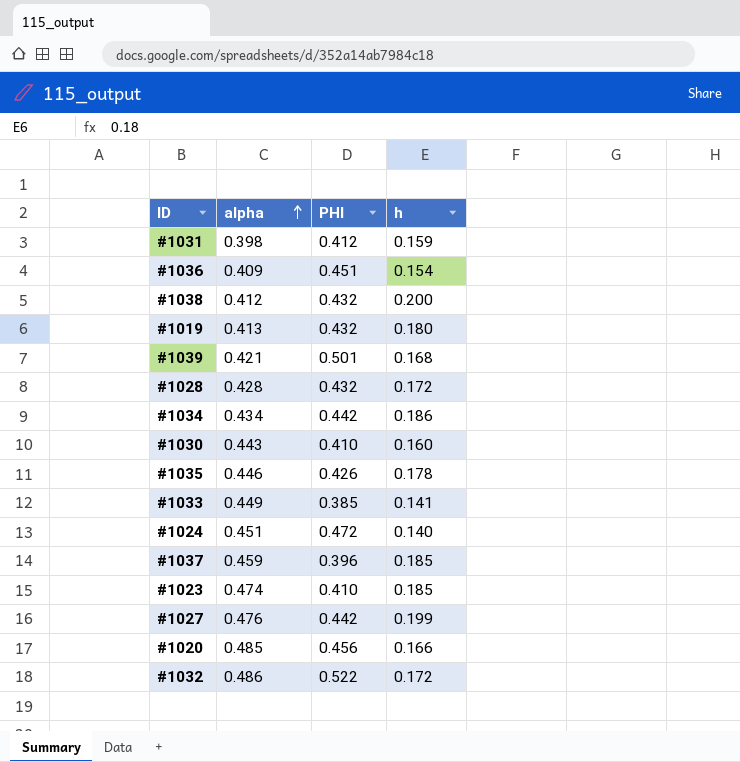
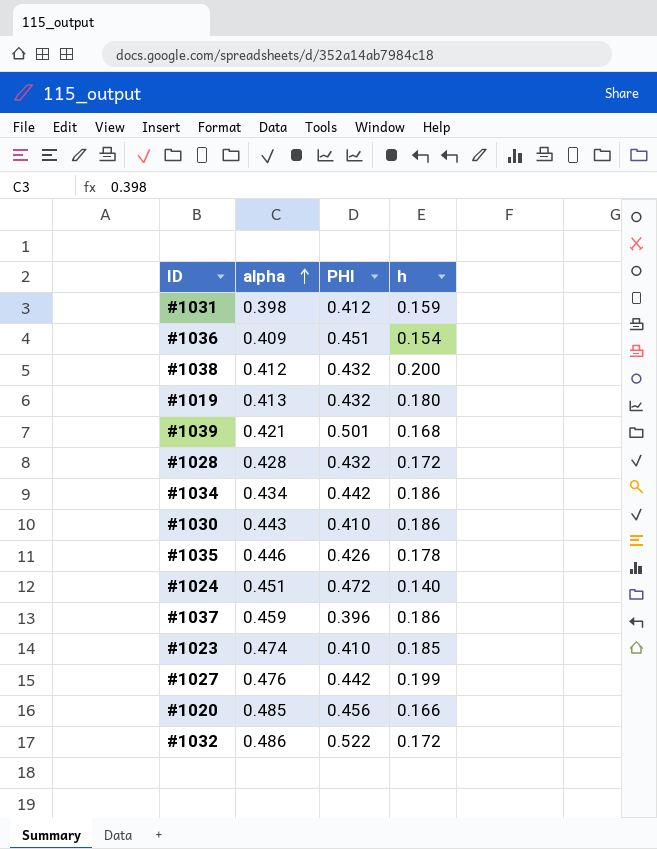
row #1033: 0.449 | 0.385 | 0.141 -> none
#1030 | h: 0.160 -> 0.186
#1037 | h: 0.185 -> 0.186

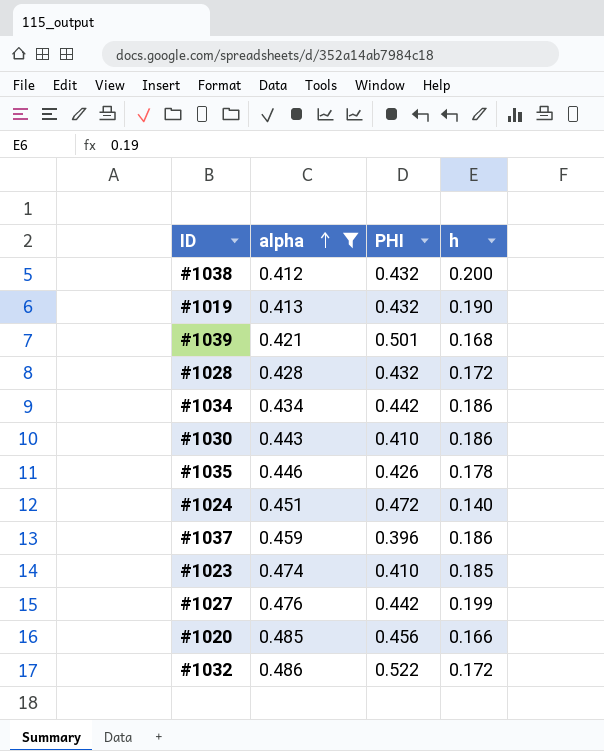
filter: none -> alpha >= 0.412
#1019 | h: 0.180 -> 0.190

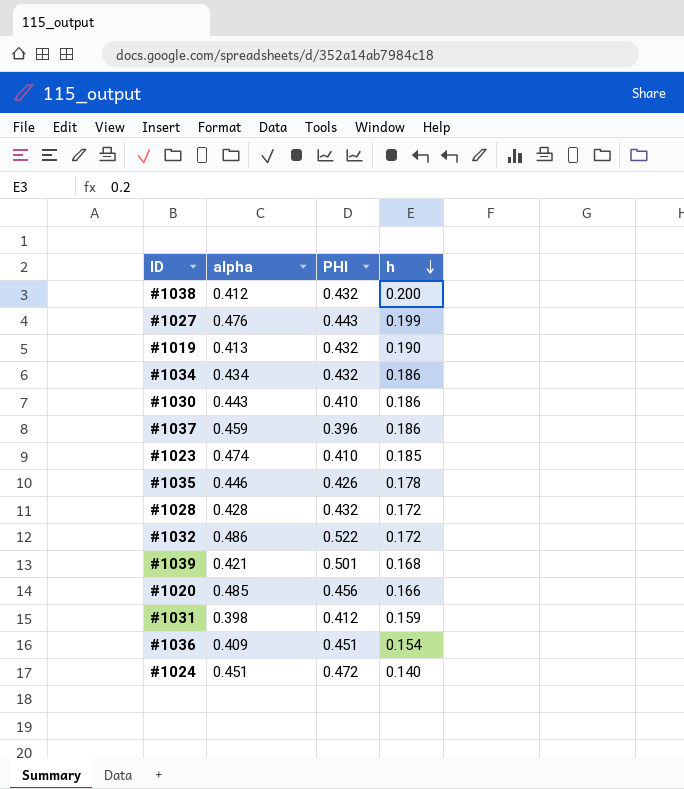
filter: alpha >= 0.412 -> none
row order: alpha ascending -> h descending
#1027 | PHI: 0.442 -> 0.443
#1034 | PHI: 0.442 -> 0.432

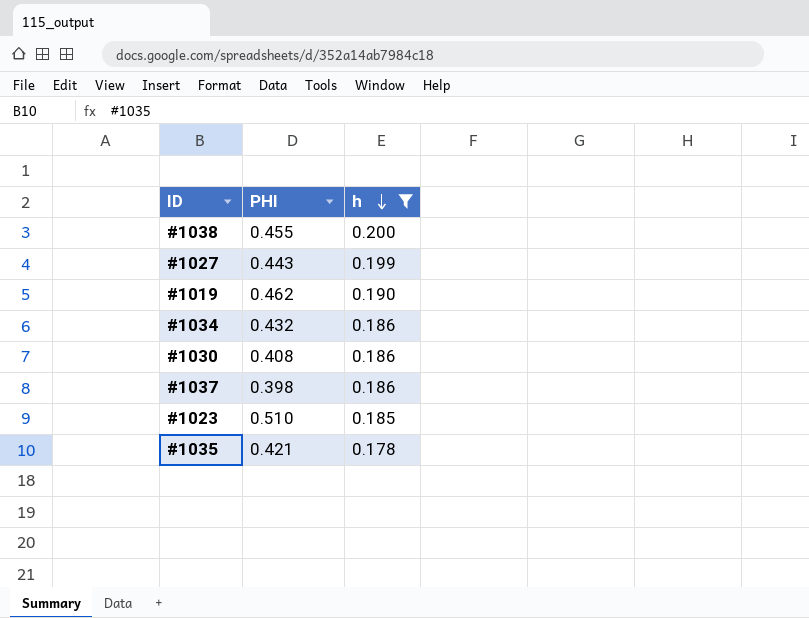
filter: none -> h >= 0.178
column alpha | position: 2 -> none
#1038 | PHI: 0.432 -> 0.455
#1019 | PHI: 0.432 -> 0.462
#1030 | PHI: 0.410 -> 0.408
#1037 | PHI: 0.396 -> 0.398
#1023 | PHI: 0.410 -> 0.510
#1035 | PHI: 0.426 -> 0.421

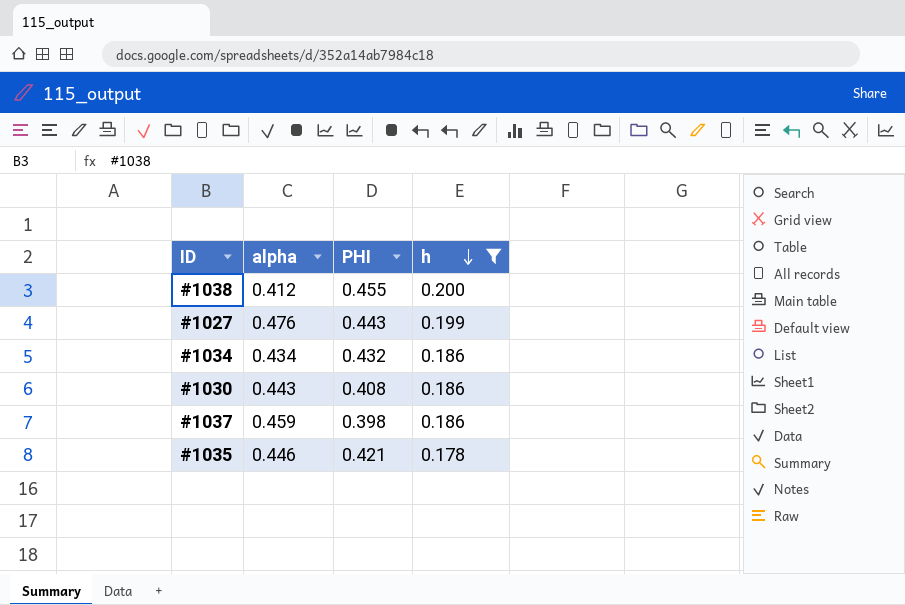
column alpha | position: none -> 2
row #1019: 0.462 | 0.190 -> none
row #1023: 0.510 | 0.185 -> none

